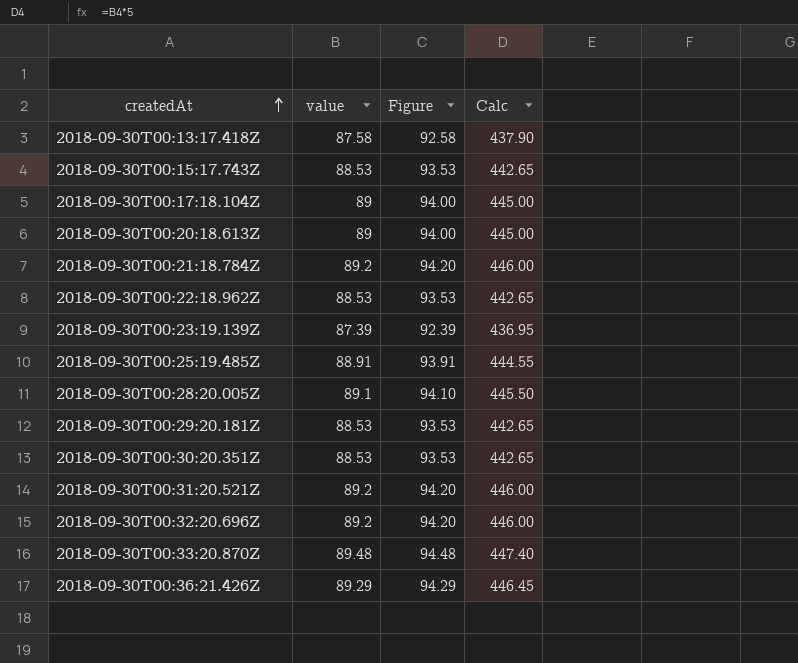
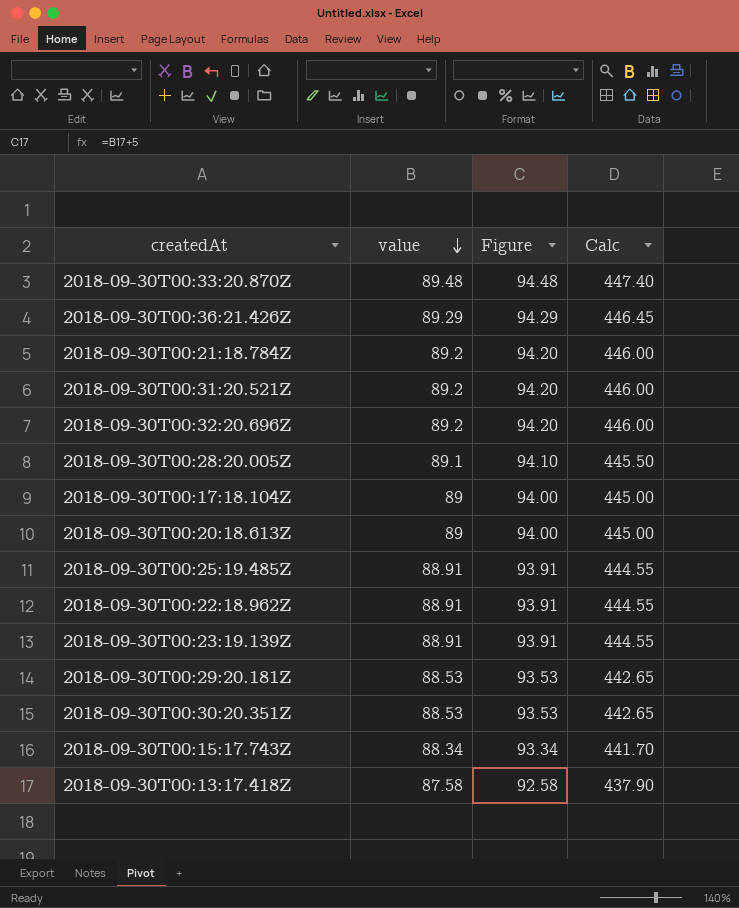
row order: createdAt ascending -> value descending
2018-09-30T00:22:18.962Z | value: 88.53 -> 88.91
2018-09-30T00:22:18.962Z | Figure: 93.53 -> 93.91
2018-09-30T00:22:18.962Z | Calc: 442.65 -> 444.55
2018-09-30T00:23:19.139Z | value: 87.39 -> 88.91
2018-09-30T00:23:19.139Z | Figure: 92.39 -> 93.91
2018-09-30T00:23:19.139Z | Calc: 436.95 -> 444.55
2018-09-30T00:15:17.743Z | value: 88.53 -> 88.34
2018-09-30T00:15:17.743Z | Figure: 93.53 -> 93.34
2018-09-30T00:15:17.743Z | Calc: 442.65 -> 441.70

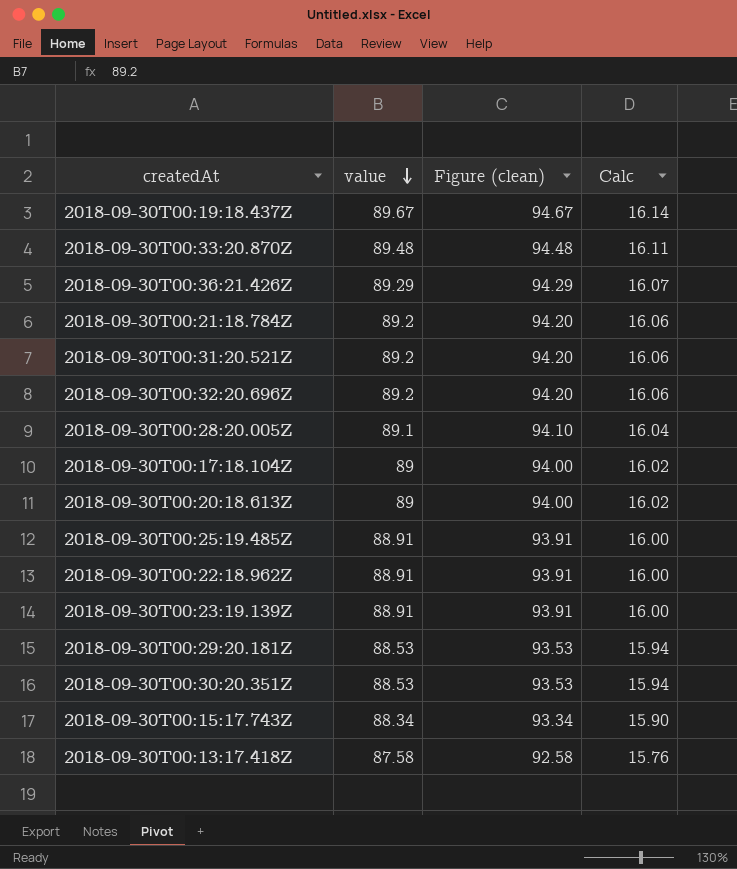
column name: Figure -> Figure (clean)
column Calc | formula: [value] * 5 -> [value] * 0.18
row 2018-09-30T00:19:18.437Z: none -> 89.67 | 94.67 | 16.14

